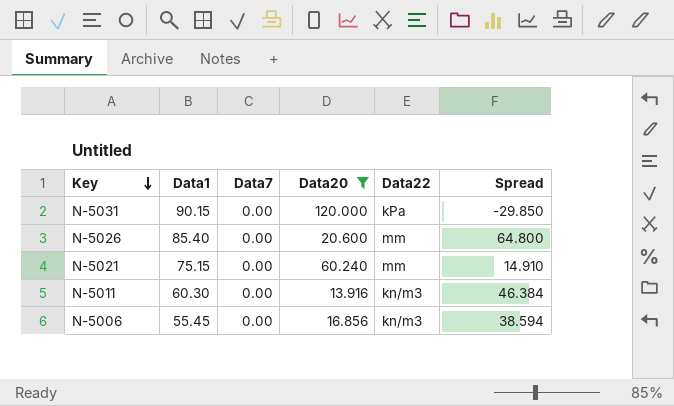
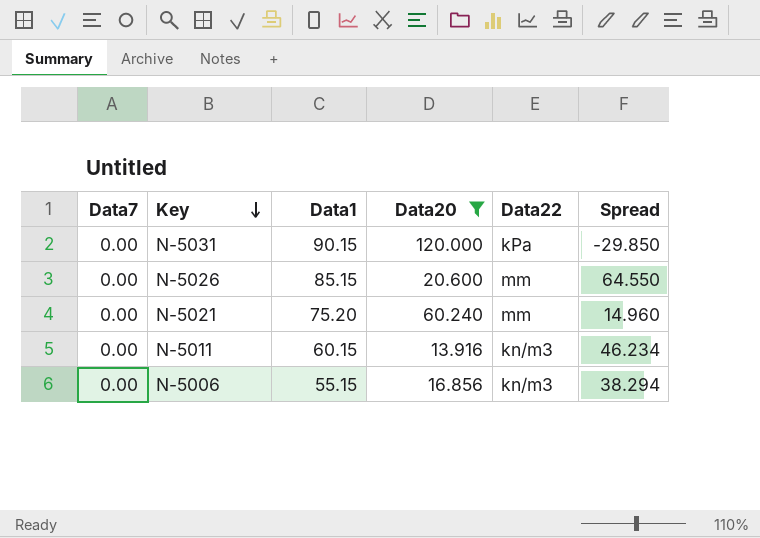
column Data7 | position: 3 -> 1
N-5026 | Data1: 85.40 -> 85.15
N-5026 | Spread: 64.800 -> 64.550
N-5021 | Data1: 75.15 -> 75.20
N-5021 | Spread: 14.910 -> 14.960
N-5011 | Data1: 60.30 -> 60.15
N-5011 | Spread: 46.384 -> 46.234
N-5006 | Data1: 55.45 -> 55.15
N-5006 | Spread: 38.594 -> 38.294

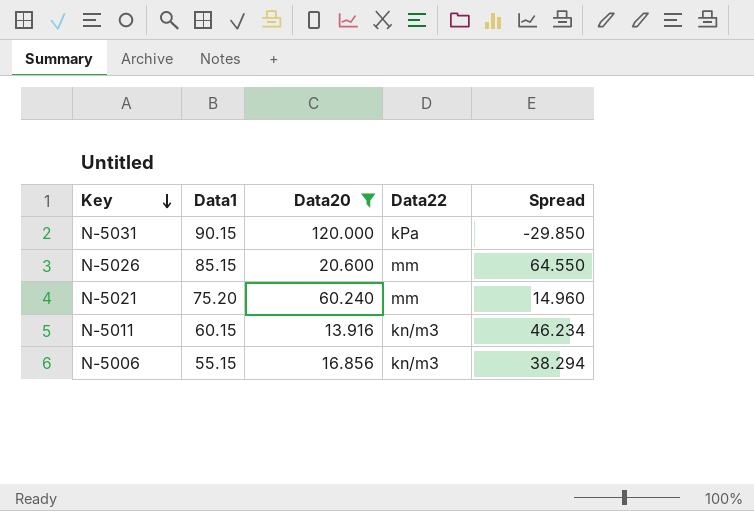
column Data7 | position: 1 -> none

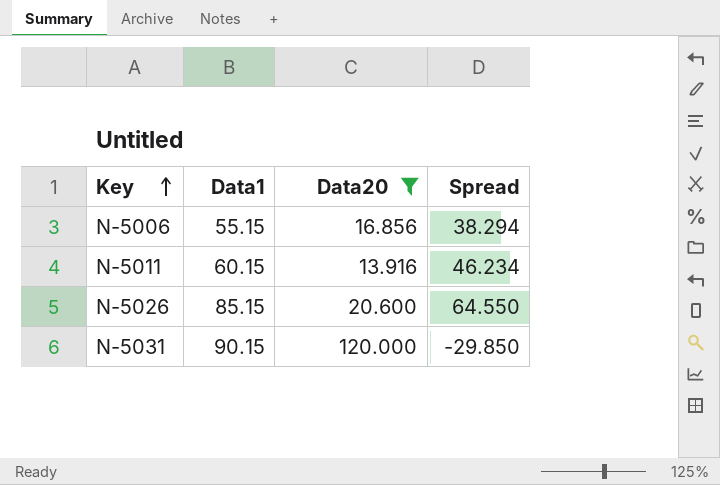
row order: Key descending -> Key ascending
column Data22 | position: 4 -> none
row N-5021: 75.20 | 60.240 | mm | 14.960 -> none

